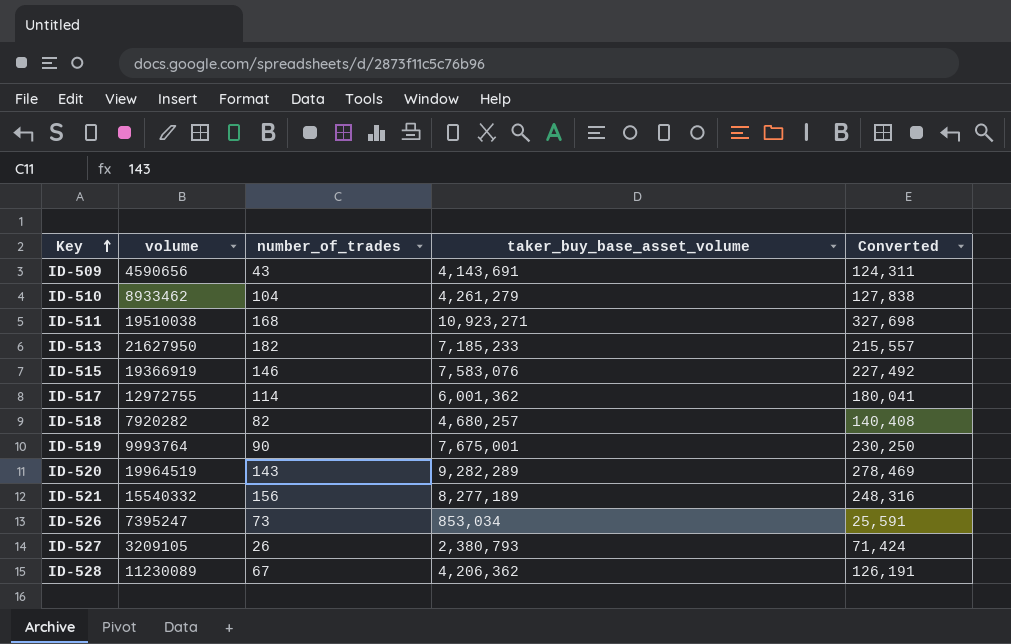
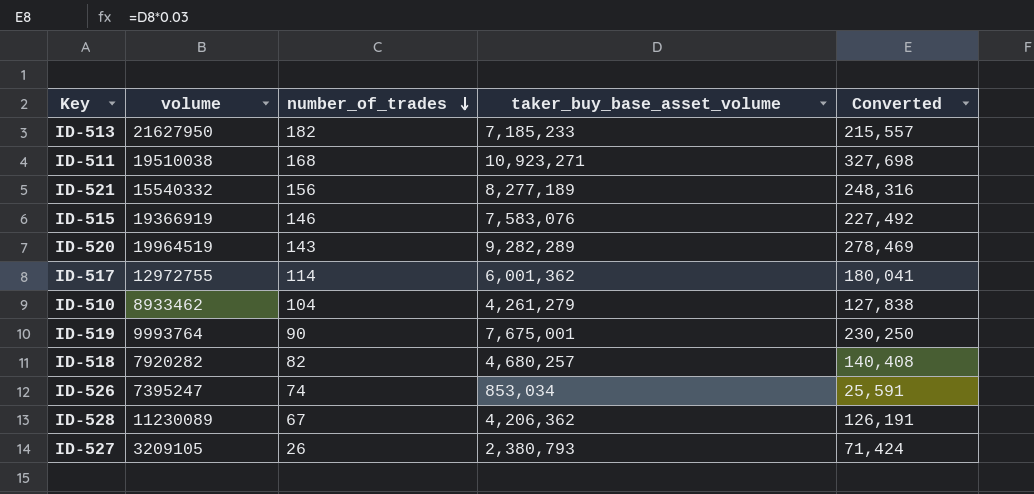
row order: Key ascending -> number_of_trades descending
row ID-509: 4590656 | 43 | 4,143,691 | 124,311 -> none
ID-526 | number_of_trades: 73 -> 74

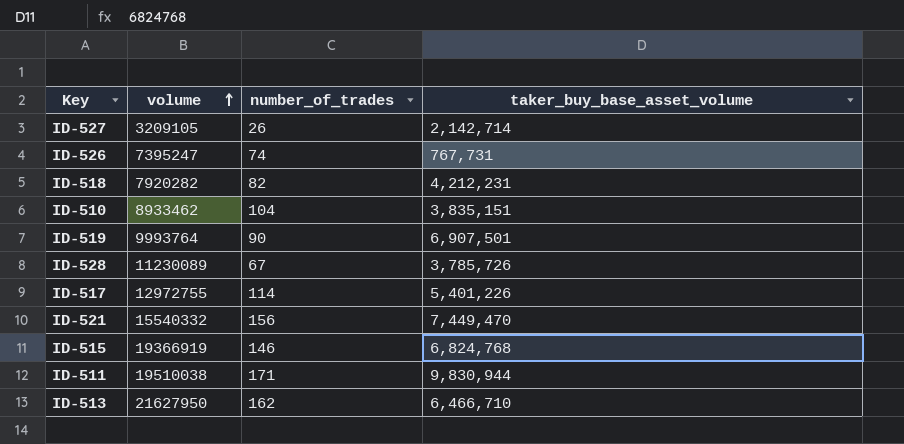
row order: number_of_trades descending -> volume ascending
column Converted | formula: [taker_buy_base_asset_volume] * 0.03 -> none
row ID-520: 19964519 | 143 | 9,282,289 | 278,469 -> none
ID-527 | taker_buy_base_asset_volume: 2,380,793 -> 2,142,714
ID-526 | taker_buy_base_asset_volume: 853,034 -> 767,731
ID-518 | taker_buy_base_asset_volume: 4,680,257 -> 4,212,231
ID-510 | taker_buy_base_asset_volume: 4,261,279 -> 3,835,151
ID-519 | taker_buy_base_asset_volume: 7,675,001 -> 6,907,501
ID-528 | taker_buy_base_asset_volume: 4,206,362 -> 3,785,726
ID-517 | taker_buy_base_asset_volume: 6,001,362 -> 5,401,226
ID-521 | taker_buy_base_asset_volume: 8,277,189 -> 7,449,470
ID-515 | taker_buy_base_asset_volume: 7,583,076 -> 6,824,768
ID-511 | number_of_trades: 168 -> 171
ID-511 | taker_buy_base_asset_volume: 10,923,271 -> 9,830,944
ID-513 | number_of_trades: 182 -> 162
ID-513 | taker_buy_base_asset_volume: 7,185,233 -> 6,466,710

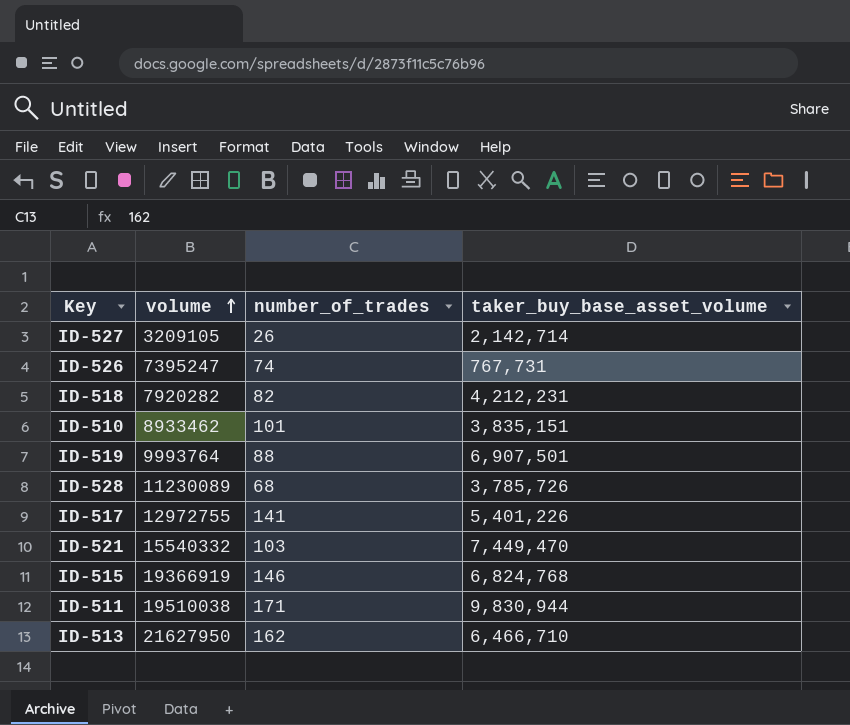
ID-510 | number_of_trades: 104 -> 101
ID-519 | number_of_trades: 90 -> 88
ID-528 | number_of_trades: 67 -> 68
ID-517 | number_of_trades: 114 -> 141
ID-521 | number_of_trades: 156 -> 103

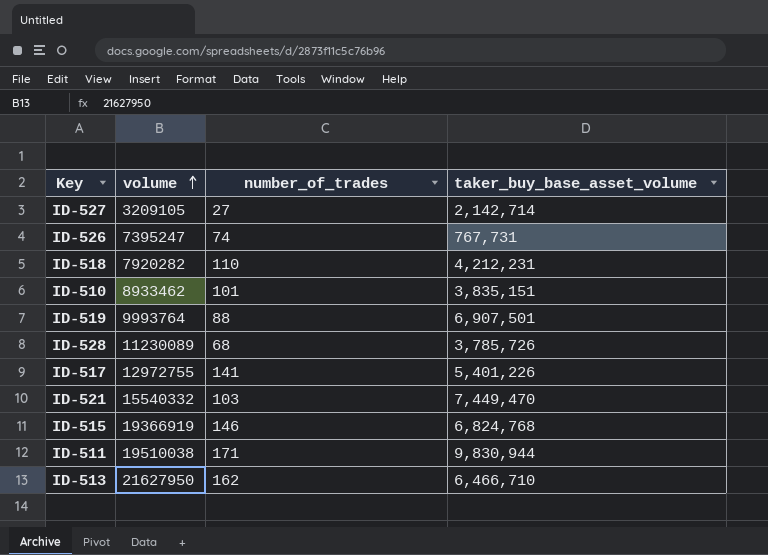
ID-527 | number_of_trades: 26 -> 27
ID-518 | number_of_trades: 82 -> 110

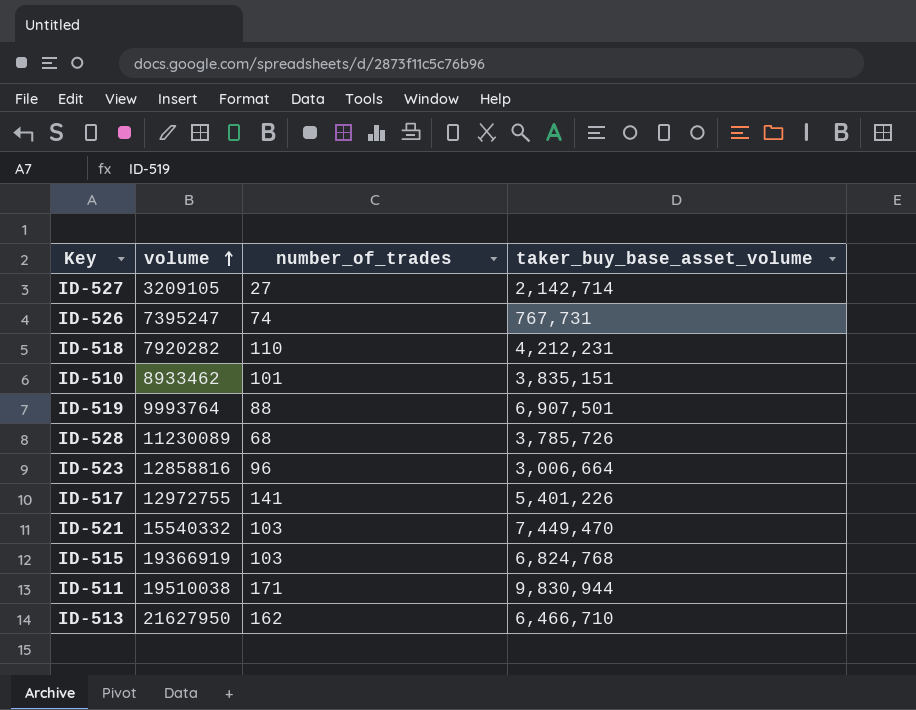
row ID-523: none -> 12858816 | 96 | 3,006,664
ID-515 | number_of_trades: 146 -> 103

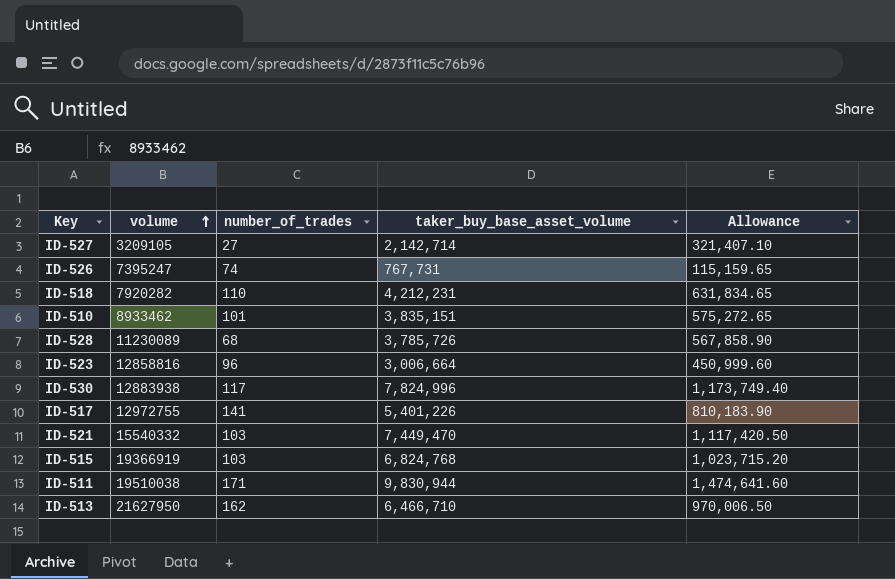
column Allowance | formula: none -> [taker_buy_base_asset_volume] * 0.15
row ID-519: 9993764 | 88 | 6,907,501 -> none
row ID-530: none -> 12883938 | 117 | 7,824,996 | 1,173,749.40

